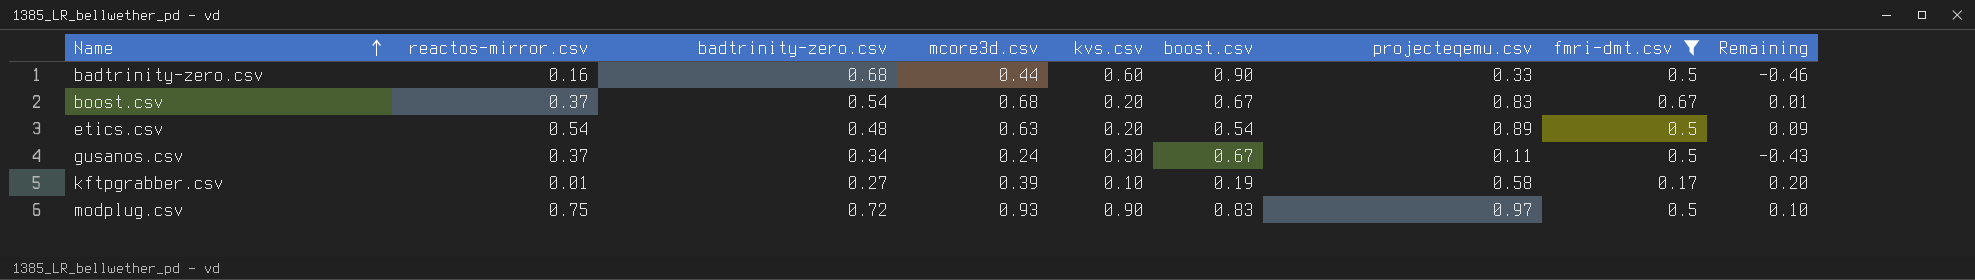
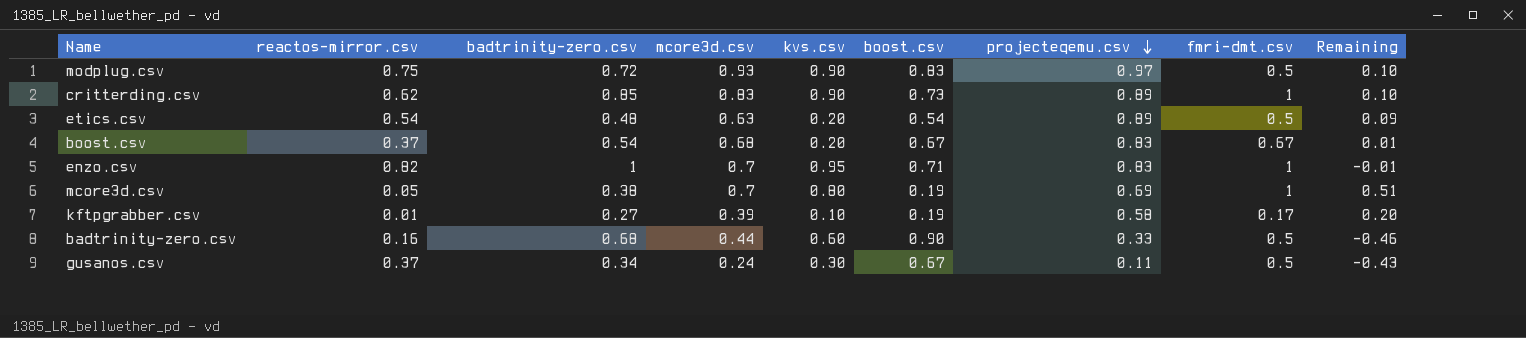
filter: fmri-dmt.csv != 1 -> none
row order: Name ascending -> projecteqemu.csv descending

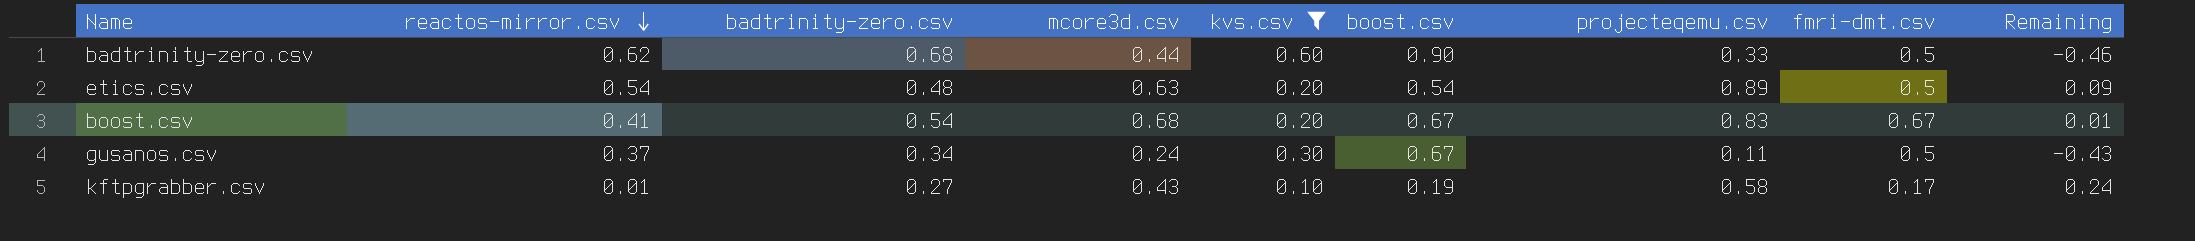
filter: none -> kvs.csv <= 0.60
row order: projecteqemu.csv descending -> reactos-mirror.csv descending
badtrinity-zero.csv | reactos-mirror.csv: 0.16 -> 0.62
boost.csv | reactos-mirror.csv: 0.37 -> 0.41
kftpgrabber.csv | mcore3d.csv: 0.39 -> 0.43
kftpgrabber.csv | Remaining: 0.20 -> 0.24

